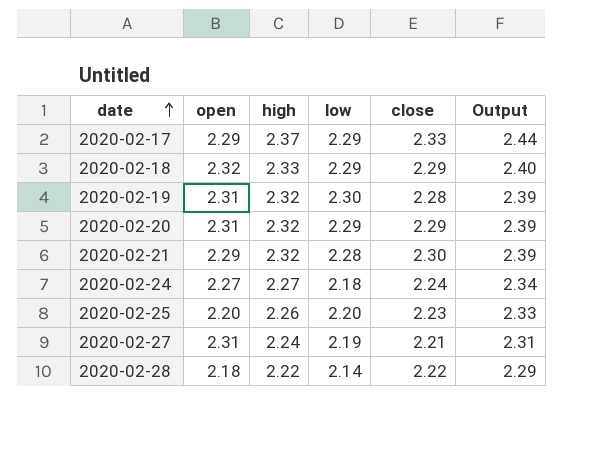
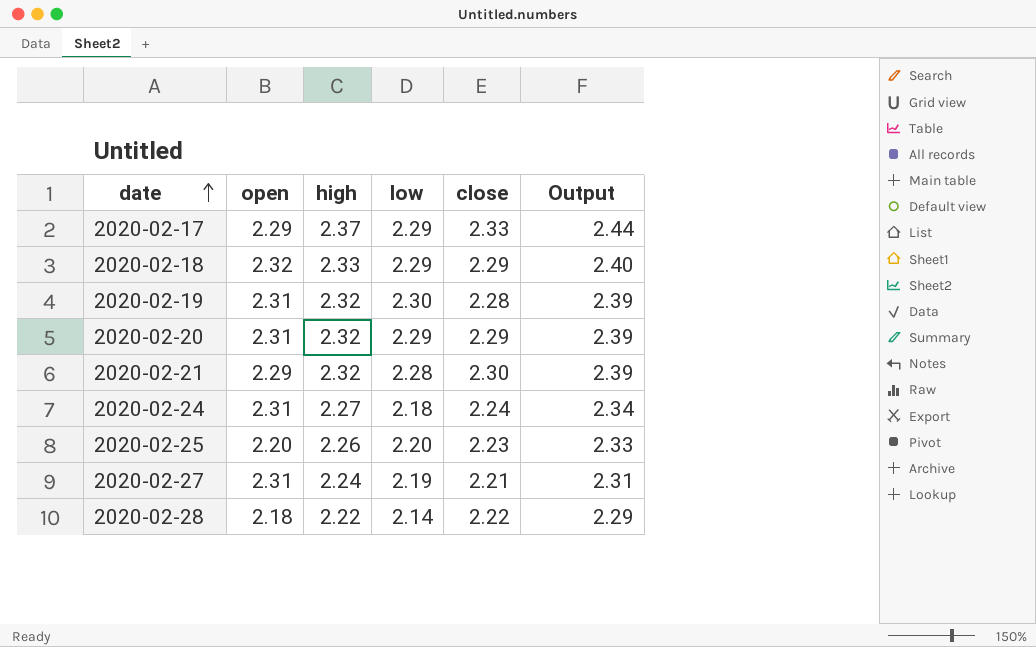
2020-02-24 | open: 2.27 -> 2.31

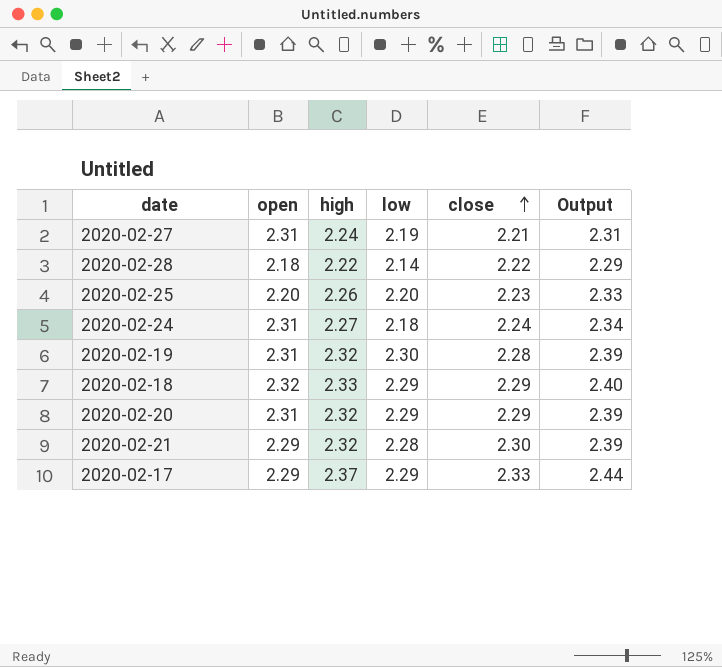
row order: date ascending -> close ascending

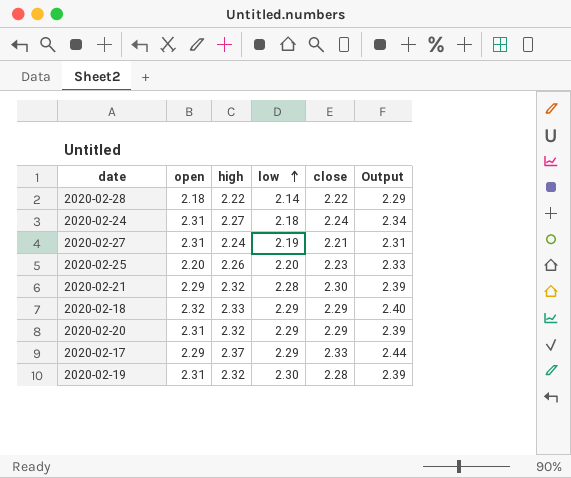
row order: close ascending -> low ascending

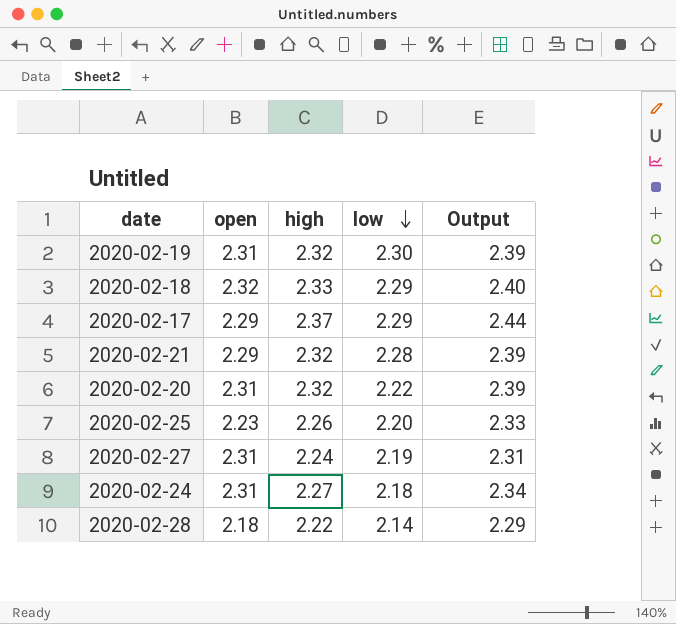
row order: low ascending -> low descending
column close | position: 5 -> none
2020-02-20 | low: 2.29 -> 2.22
2020-02-25 | open: 2.20 -> 2.23

